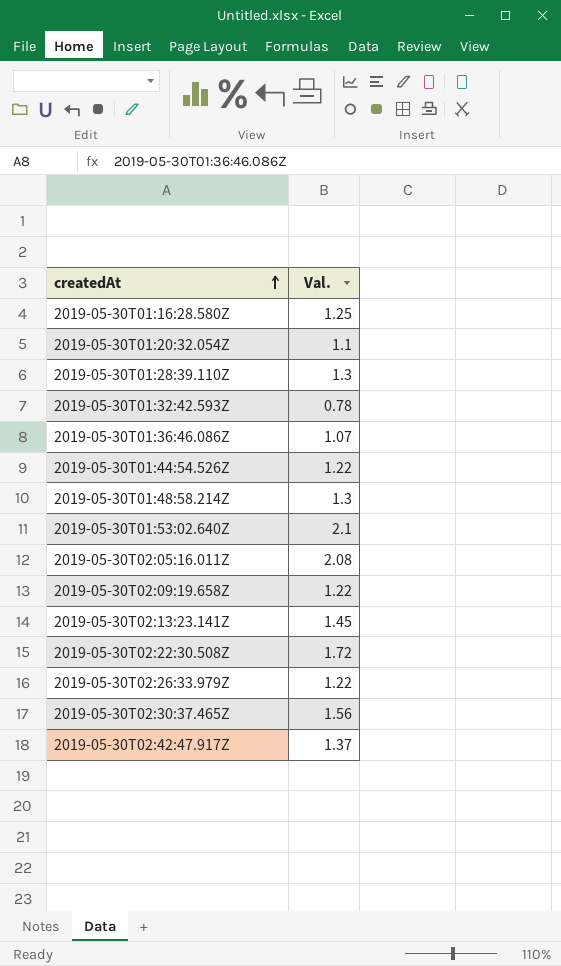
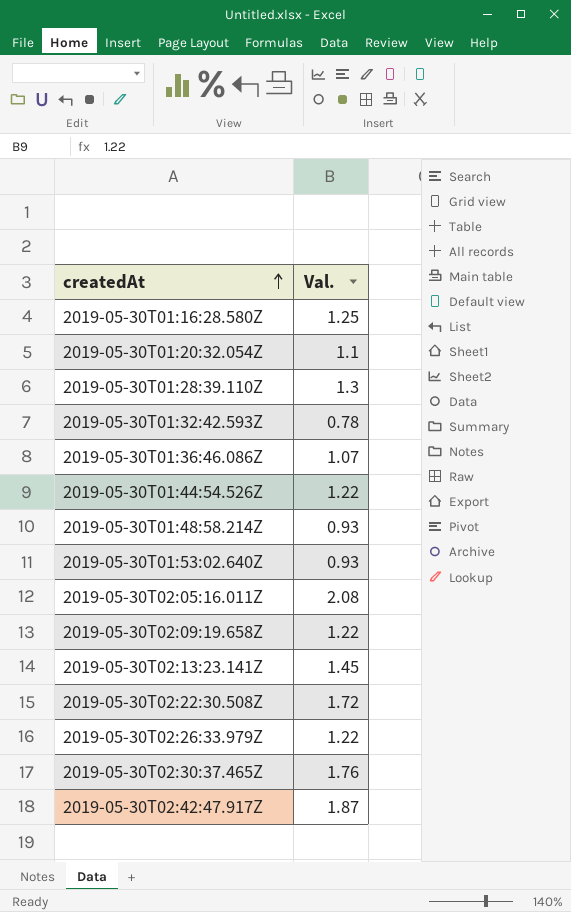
2019-05-30T01:48:58.214Z | Val.: 1.3 -> 0.93
2019-05-30T01:53:02.640Z | Val.: 2.1 -> 0.93
2019-05-30T02:30:37.465Z | Val.: 1.56 -> 1.76
2019-05-30T02:42:47.917Z | Val.: 1.37 -> 1.87

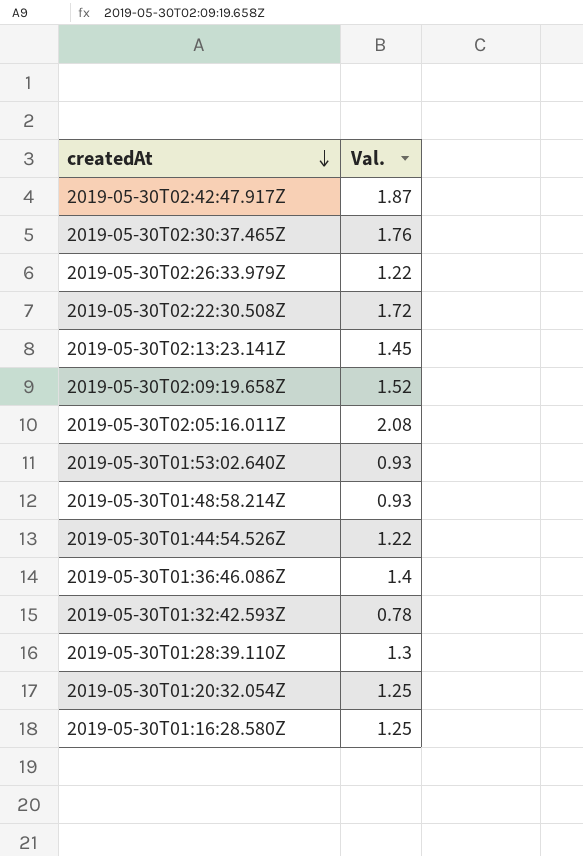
row order: createdAt ascending -> createdAt descending
2019-05-30T02:09:19.658Z | Val.: 1.22 -> 1.52
2019-05-30T01:36:46.086Z | Val.: 1.07 -> 1.4
2019-05-30T01:20:32.054Z | Val.: 1.1 -> 1.25

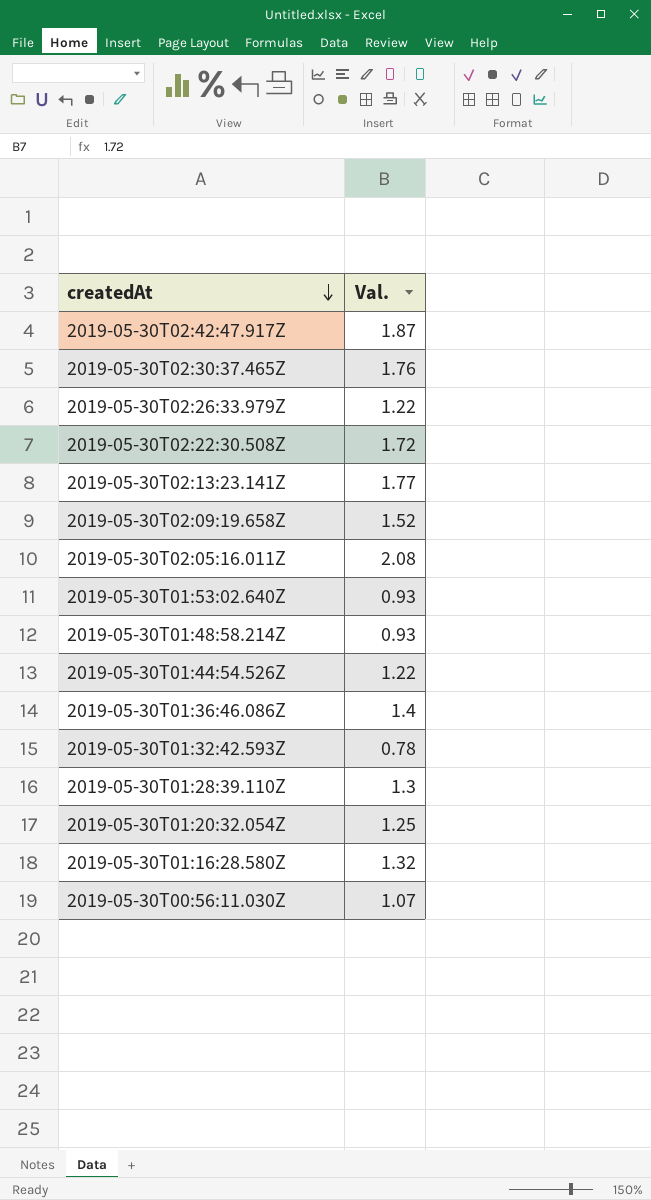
2019-05-30T02:13:23.141Z | Val.: 1.45 -> 1.77
2019-05-30T01:16:28.580Z | Val.: 1.25 -> 1.32
row 2019-05-30T00:56:11.030Z: none -> 1.07

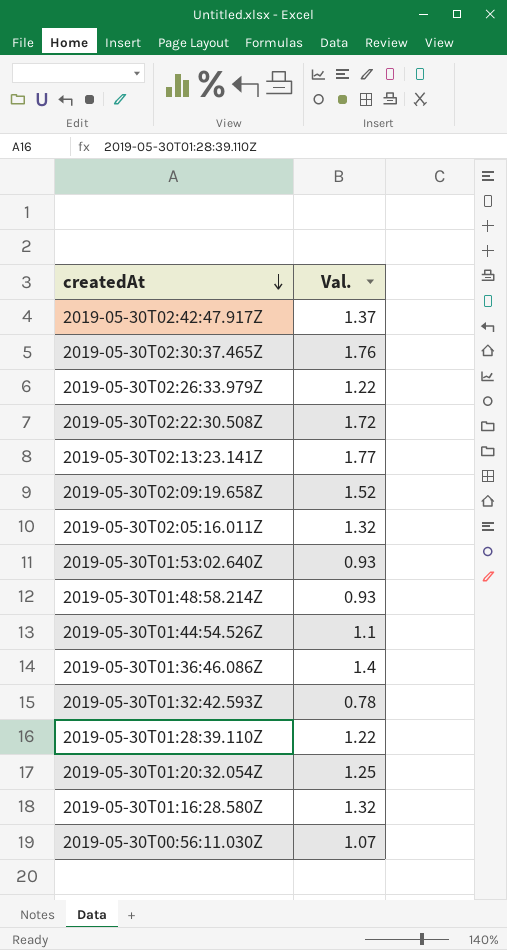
2019-05-30T02:42:47.917Z | Val.: 1.87 -> 1.37
2019-05-30T02:05:16.011Z | Val.: 2.08 -> 1.32
2019-05-30T01:44:54.526Z | Val.: 1.22 -> 1.1
2019-05-30T01:28:39.110Z | Val.: 1.3 -> 1.22

